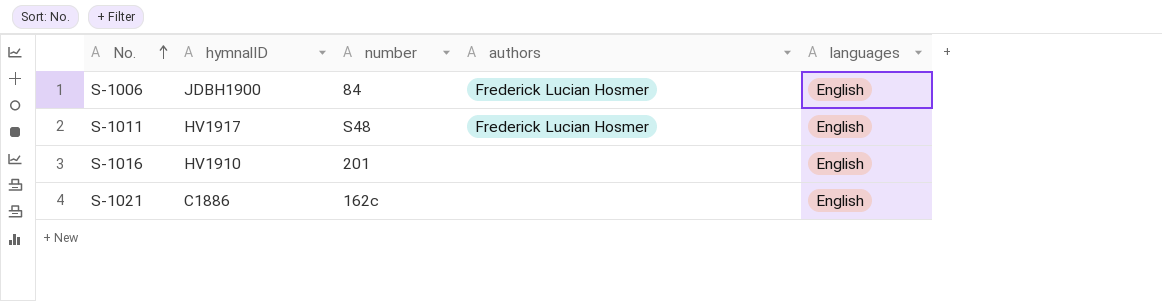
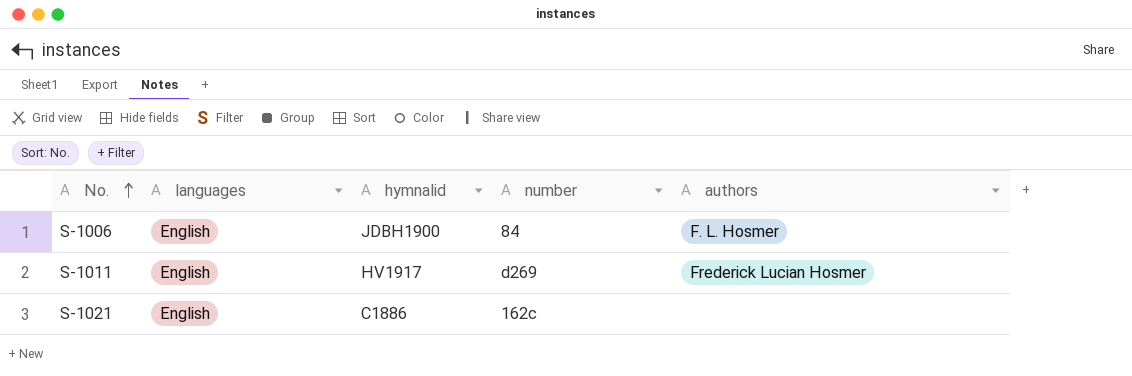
column languages | position: 5 -> 2
column name: hymnalID -> hymnalid
row S-1016: HV1910 | 201 | none | English -> none
S-1006 | authors: Frederick Lucian Hosmer -> F. L. Hosmer
S-1011 | number: S48 -> d269

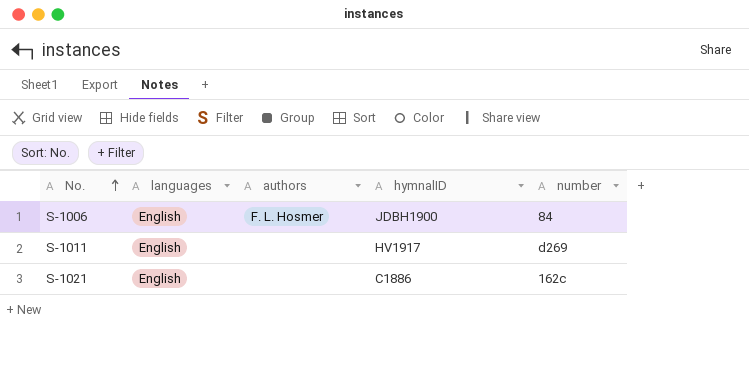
column authors | position: 5 -> 3
column name: hymnalid -> hymnalID
S-1011 | authors: Frederick Lucian Hosmer -> none

